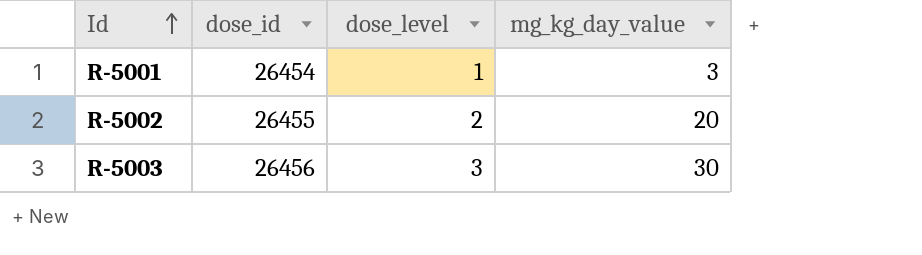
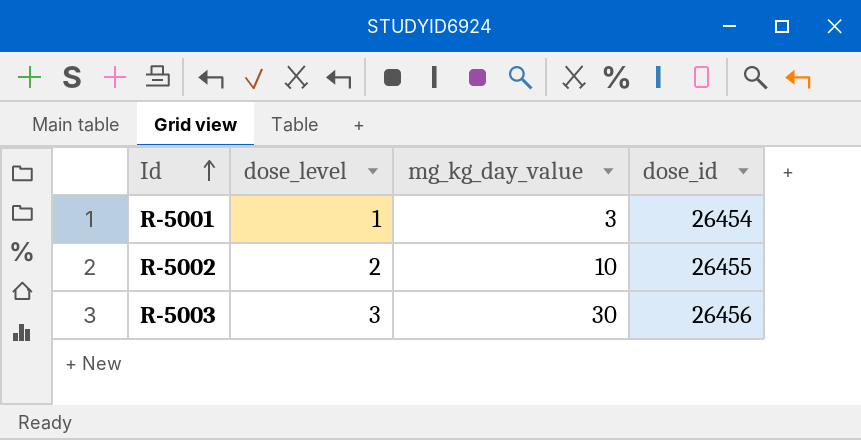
column dose_id | position: 2 -> 4
R-5002 | mg_kg_day_value: 20 -> 10

